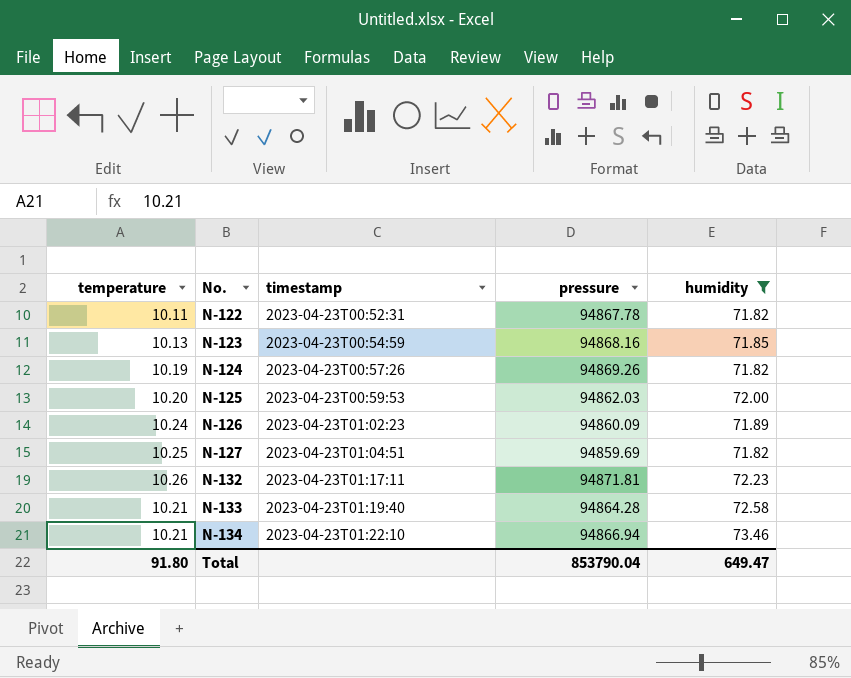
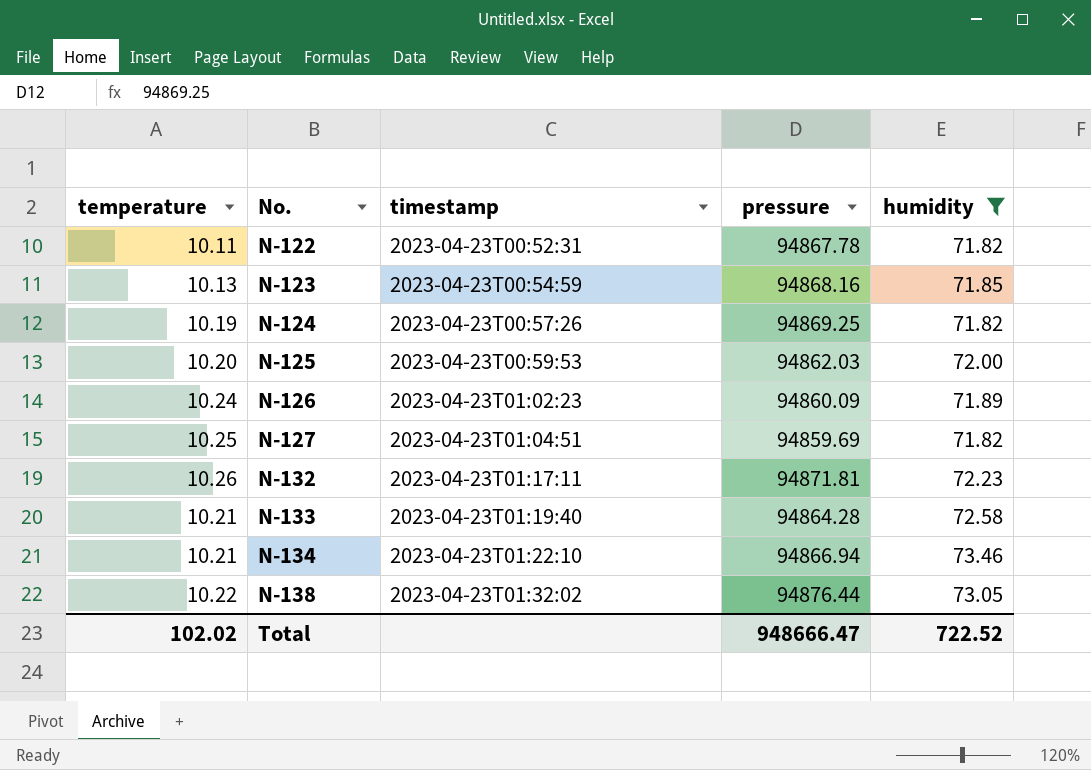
N-124 | pressure: 94869.26 -> 94869.25
row N-138: none -> 10.22 | 2023-04-23T01:32:02 | 94876.44 | 73.05
Total | temperature: 91.80 -> 102.02
Total | pressure: 853790.04 -> 948666.47
Total | humidity: 649.47 -> 722.52

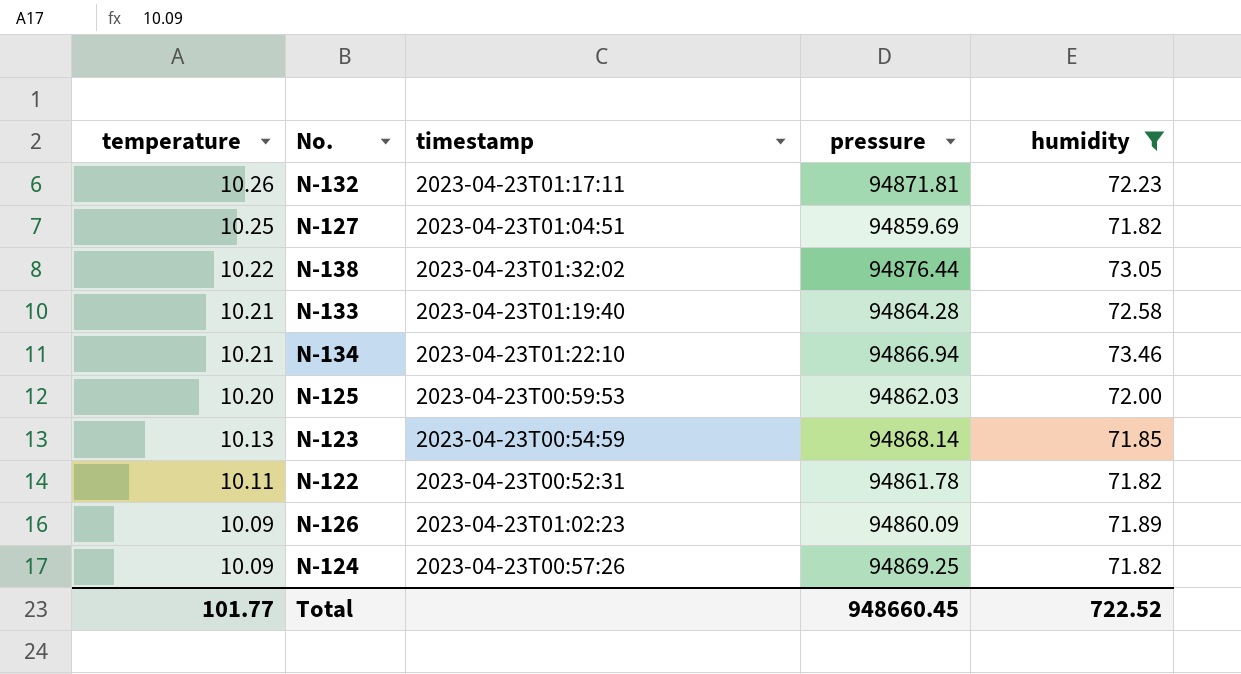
row order: No. ascending -> temperature descending
N-123 | pressure: 94868.16 -> 94868.14
N-122 | pressure: 94867.78 -> 94861.78
N-126 | temperature: 10.24 -> 10.09
N-124 | temperature: 10.19 -> 10.09
Total | temperature: 102.02 -> 101.77
Total | pressure: 948666.47 -> 948660.45

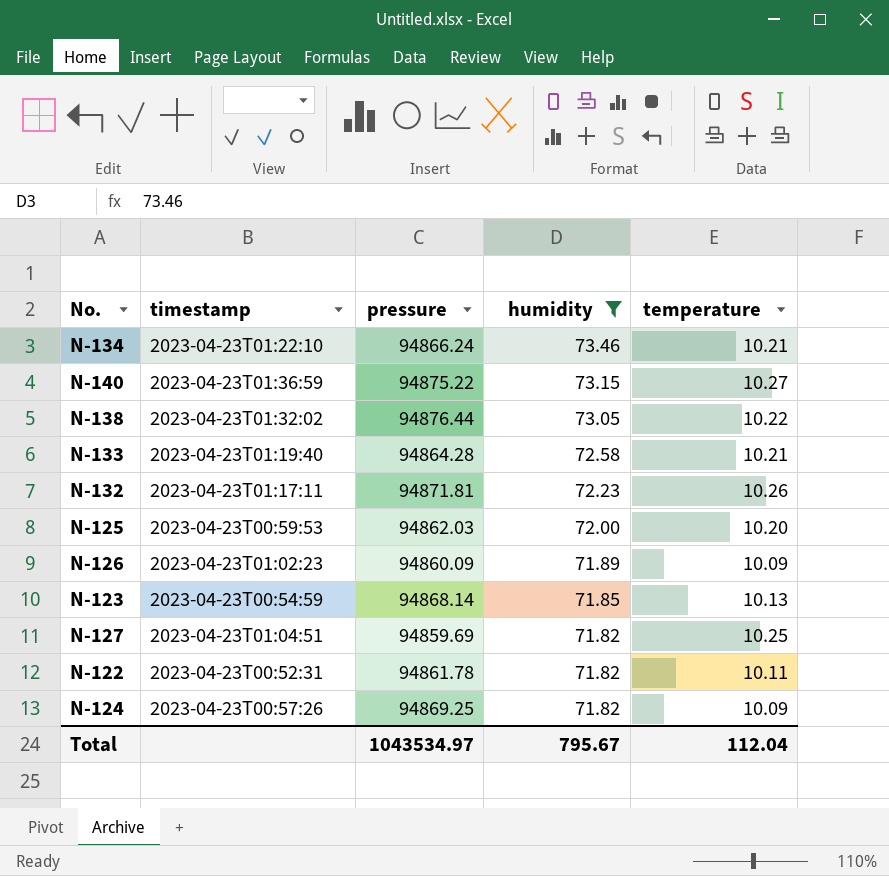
row order: temperature descending -> humidity descending
column temperature | position: 1 -> 5
N-134 | pressure: 94866.94 -> 94866.24
row N-140: none -> 2023-04-23T01:36:59 | 94875.22 | 73.15 | 10.27
Total | pressure: 948660.45 -> 1043534.97
Total | humidity: 722.52 -> 795.67
Total | temperature: 101.77 -> 112.04

